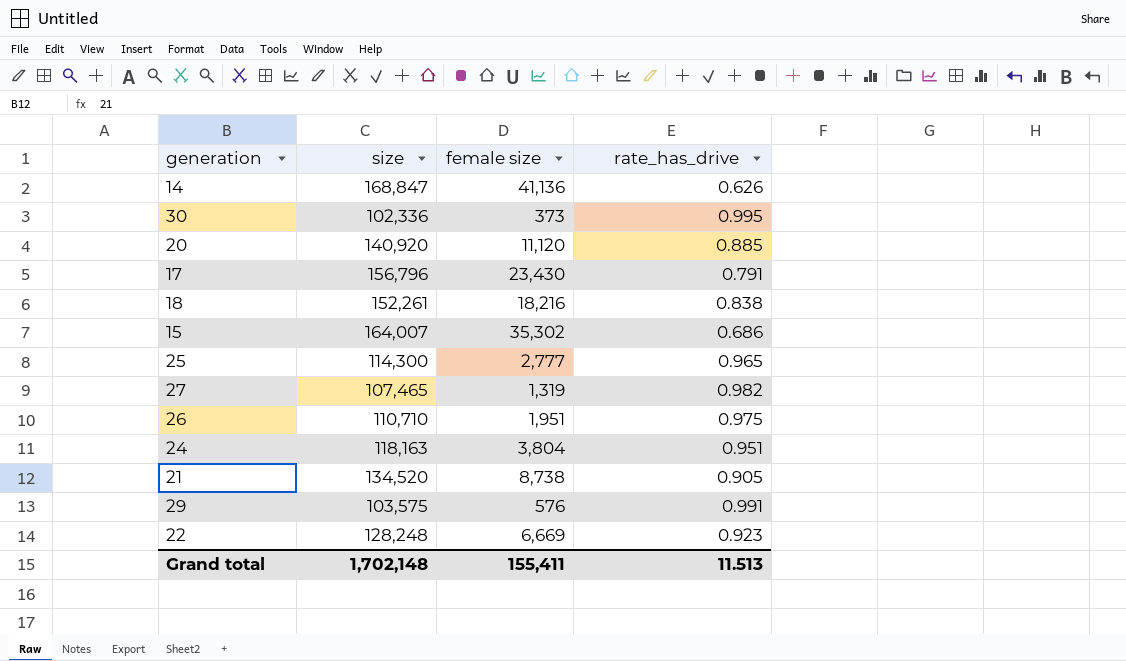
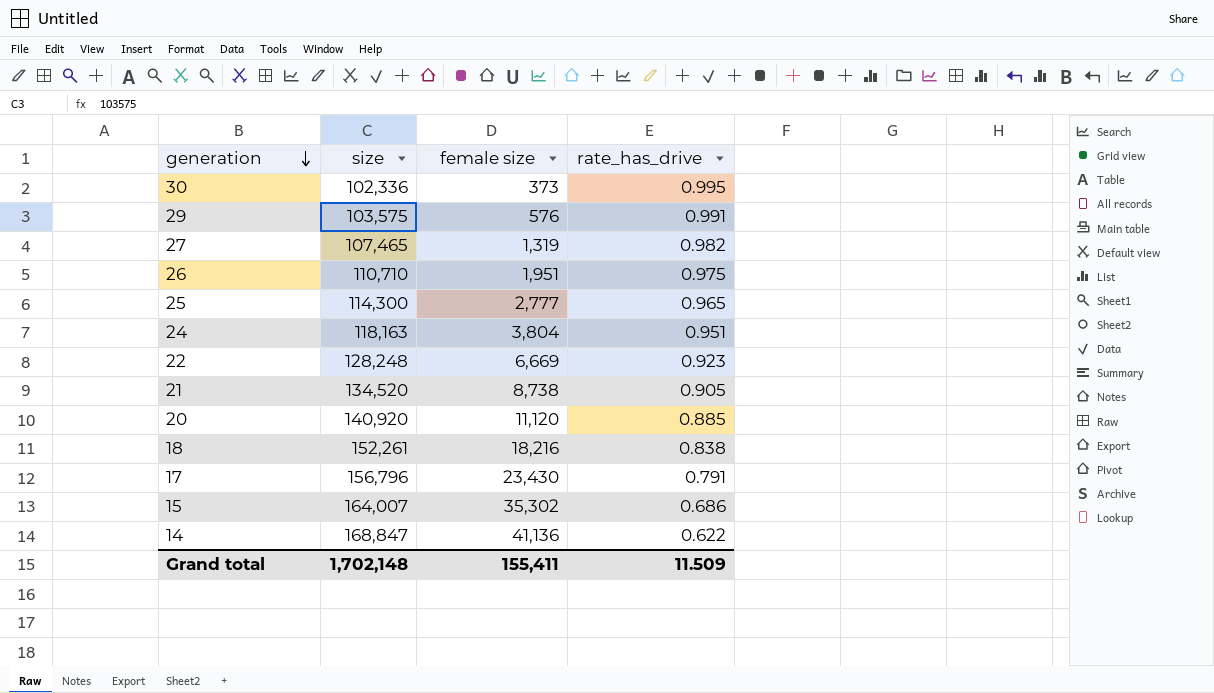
row order: none -> generation descending
14 | rate_has_drive: 0.626 -> 0.622
Grand total | rate_has_drive: 11.513 -> 11.509

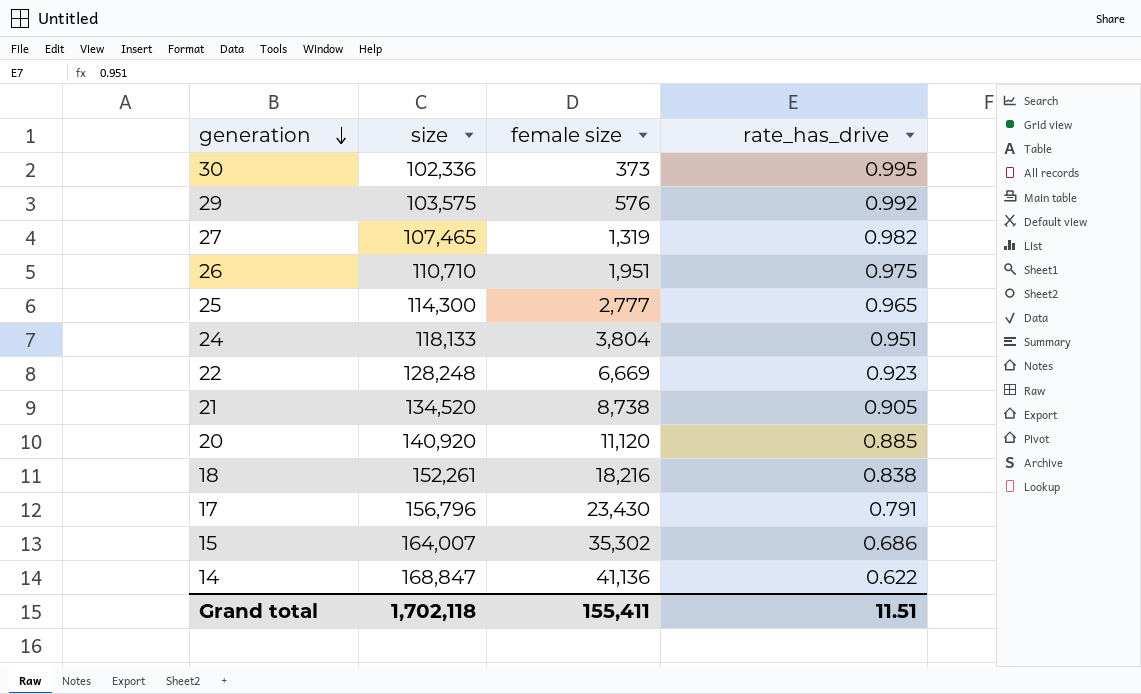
29 | rate_has_drive: 0.991 -> 0.992
24 | size: 118,163 -> 118,133
Grand total | size: 1,702,148 -> 1,702,118
Grand total | rate_has_drive: 11.509 -> 11.51

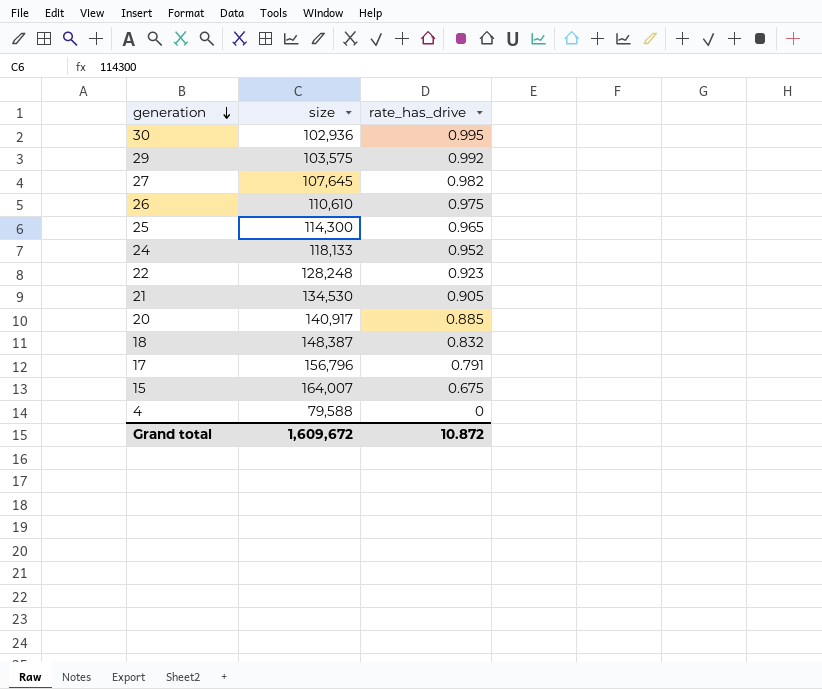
column female size | position: 3 -> none
row 14: 168,847 | 41,136 | 0.622 -> none
30 | size: 102,336 -> 102,936
27 | size: 107,465 -> 107,645
26 | size: 110,710 -> 110,610
24 | rate_has_drive: 0.951 -> 0.952
21 | size: 134,520 -> 134,530
20 | size: 140,920 -> 140,917
18 | size: 152,261 -> 148,387
18 | rate_has_drive: 0.838 -> 0.832
15 | rate_has_drive: 0.686 -> 0.675
row 4: none -> 79,588 | 0
Grand total | size: 1,702,118 -> 1,609,672
Grand total | rate_has_drive: 11.51 -> 10.872

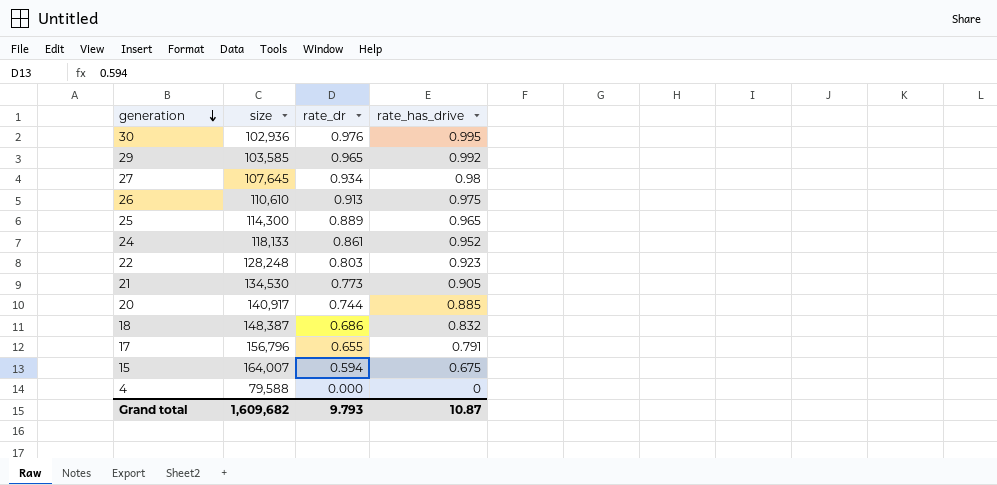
column rate_dr | position: none -> 3
29 | size: 103,575 -> 103,585
27 | rate_has_drive: 0.982 -> 0.98
Grand total | size: 1,609,672 -> 1,609,682
Grand total | rate_has_drive: 10.872 -> 10.87

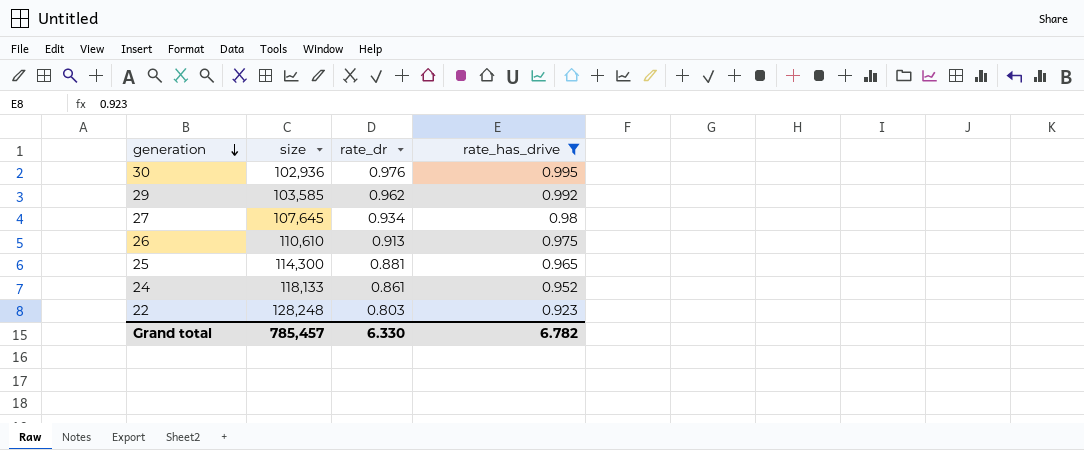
filter: none -> rate_has_drive >= 0.923
29 | rate_dr: 0.965 -> 0.962
25 | rate_dr: 0.889 -> 0.881
Grand total | size: 1,609,682 -> 785,457
Grand total | rate_dr: 9.793 -> 6.330
Grand total | rate_has_drive: 10.87 -> 6.782

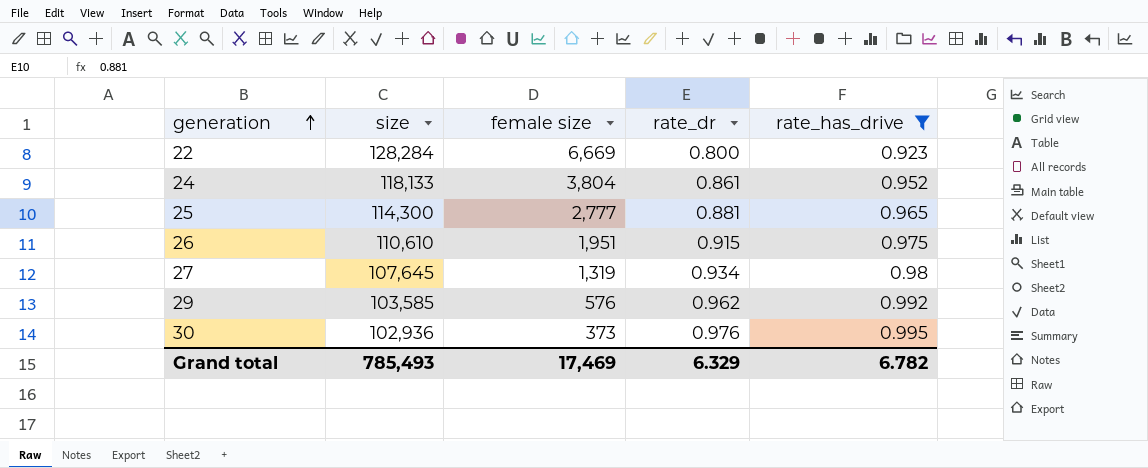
row order: generation descending -> generation ascending
column female size | position: none -> 3
22 | size: 128,248 -> 128,284
22 | rate_dr: 0.803 -> 0.800
26 | rate_dr: 0.913 -> 0.915
Grand total | size: 785,457 -> 785,493
Grand total | rate_dr: 6.330 -> 6.329

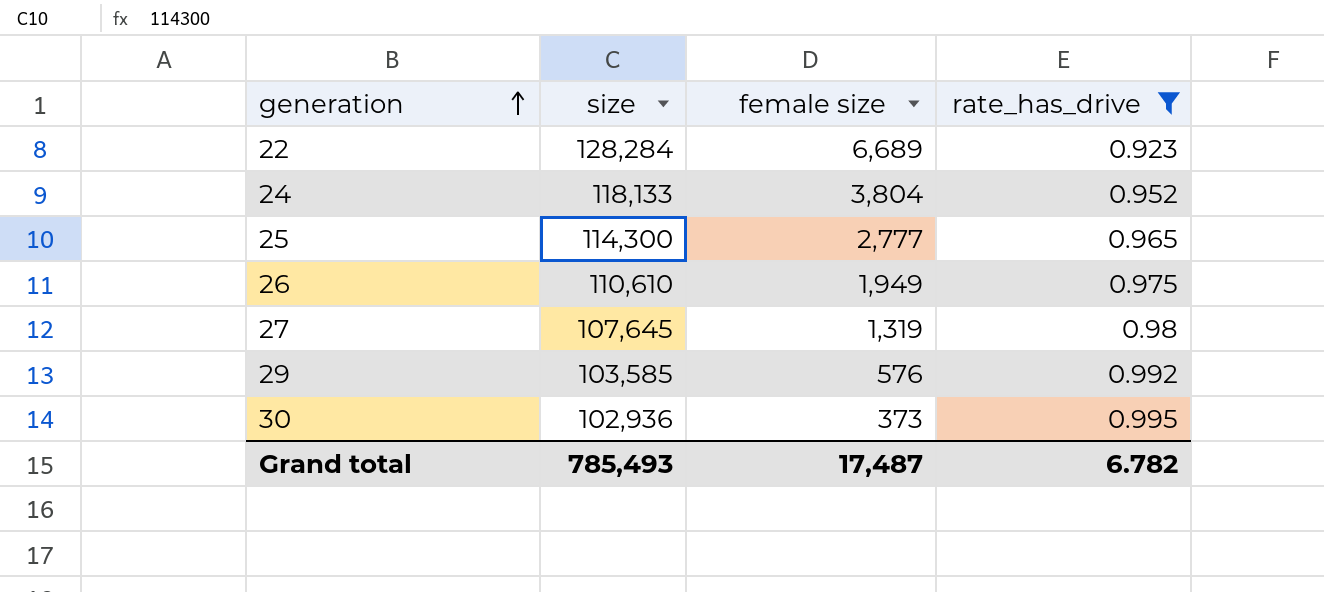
column rate_dr | position: 4 -> none
22 | female size: 6,669 -> 6,689
26 | female size: 1,951 -> 1,949
Grand total | female size: 17,469 -> 17,487

